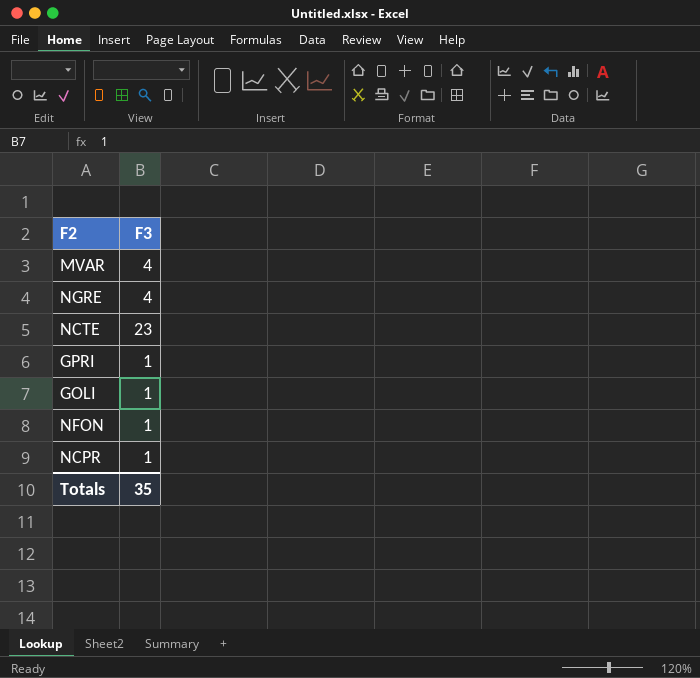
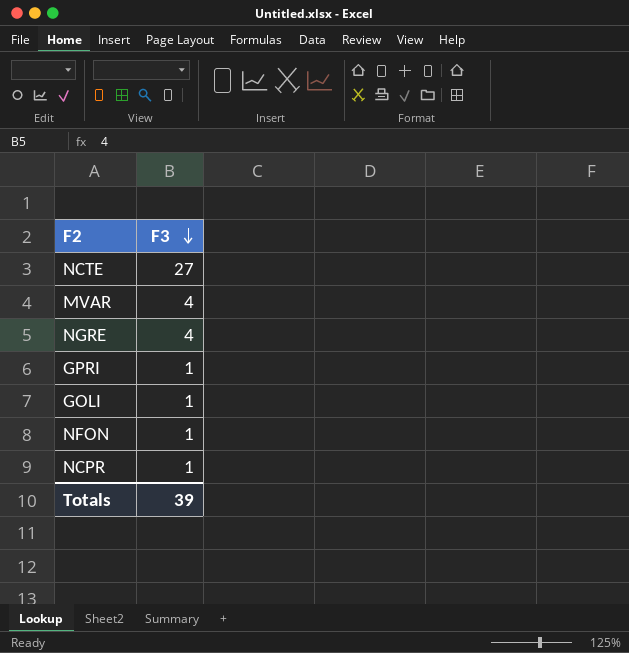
row order: none -> F3 descending
NCTE | F3: 23 -> 27
Totals | F3: 35 -> 39

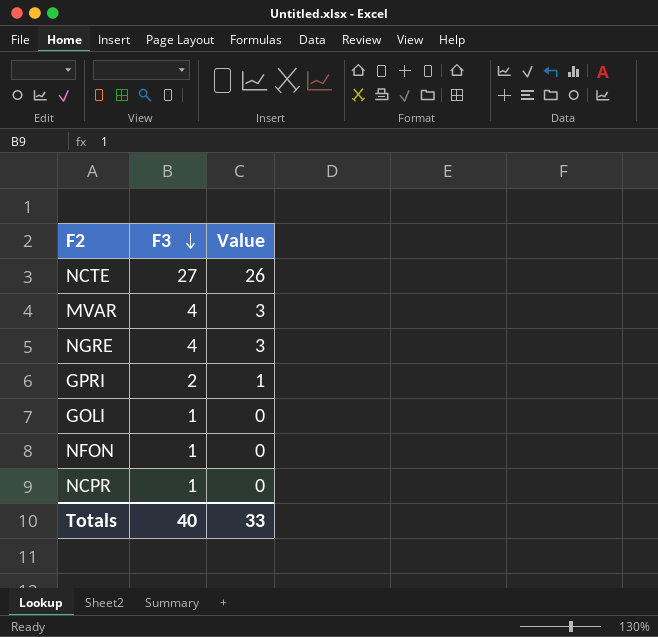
column Value | formula: none -> [F3] - 1
GPRI | F3: 1 -> 2
Totals | F3: 39 -> 40

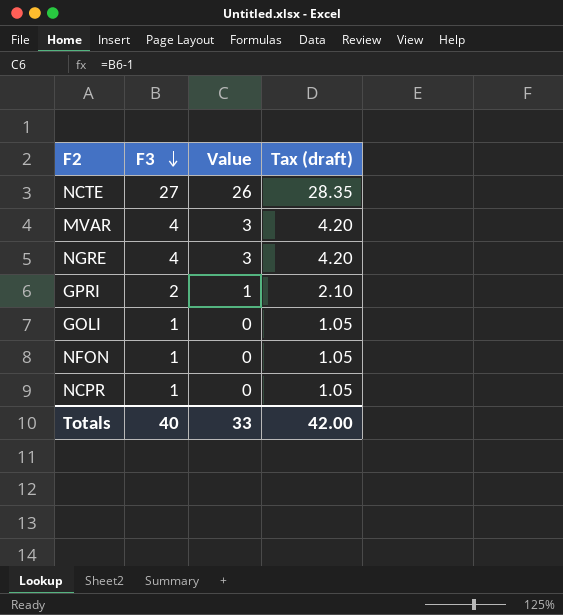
column Tax (draft) | formula: none -> [F3] * 1.05

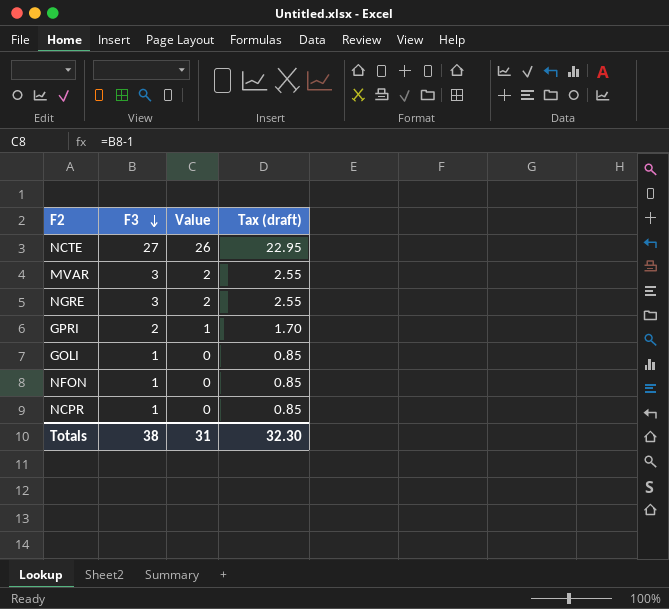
column Tax (draft) | formula: [F3] * 1.05 -> [F3] * 0.85
MVAR | F3: 4 -> 3
MVAR | Value: 3 -> 2
NGRE | F3: 4 -> 3
NGRE | Value: 3 -> 2
Totals | F3: 40 -> 38
Totals | Value: 33 -> 31
Totals | Tax (draft): 42.00 -> 32.30

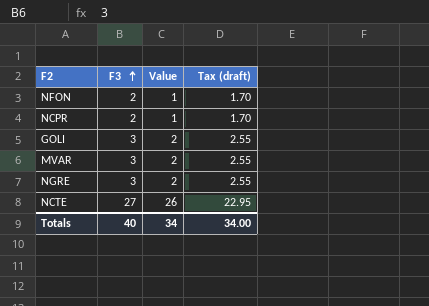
row order: F3 descending -> F3 ascending
row GPRI: 2 | 1 | 1.70 -> none
NFON | F3: 1 -> 2
NFON | Value: 0 -> 1
NFON | Tax (draft): 0.85 -> 1.70
NCPR | F3: 1 -> 2
NCPR | Value: 0 -> 1
NCPR | Tax (draft): 0.85 -> 1.70
GOLI | F3: 1 -> 3
GOLI | Value: 0 -> 2
GOLI | Tax (draft): 0.85 -> 2.55
Totals | F3: 38 -> 40
Totals | Value: 31 -> 34
Totals | Tax (draft): 32.30 -> 34.00

